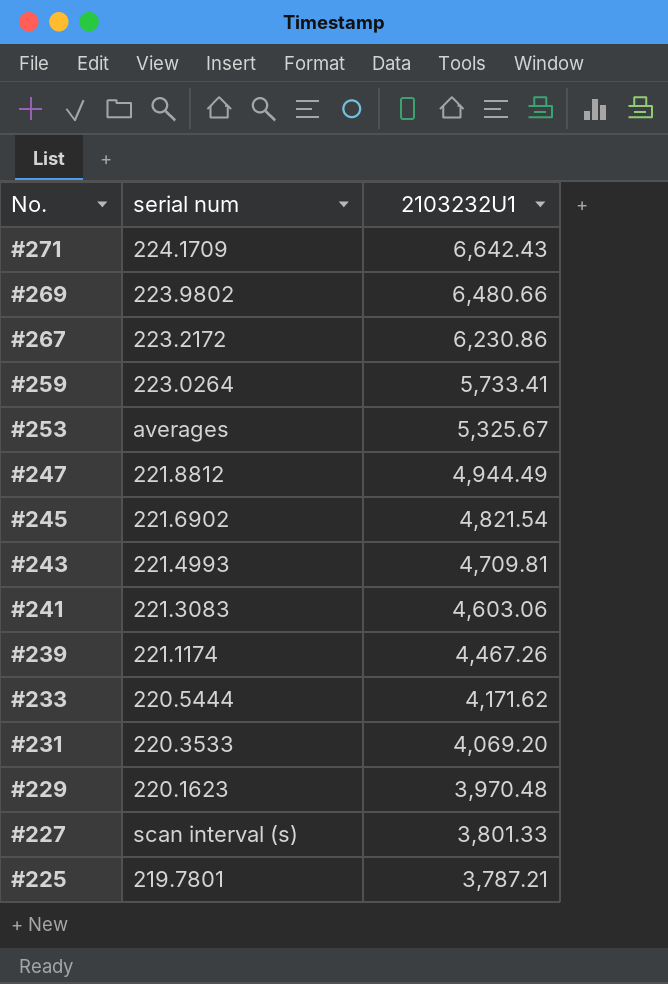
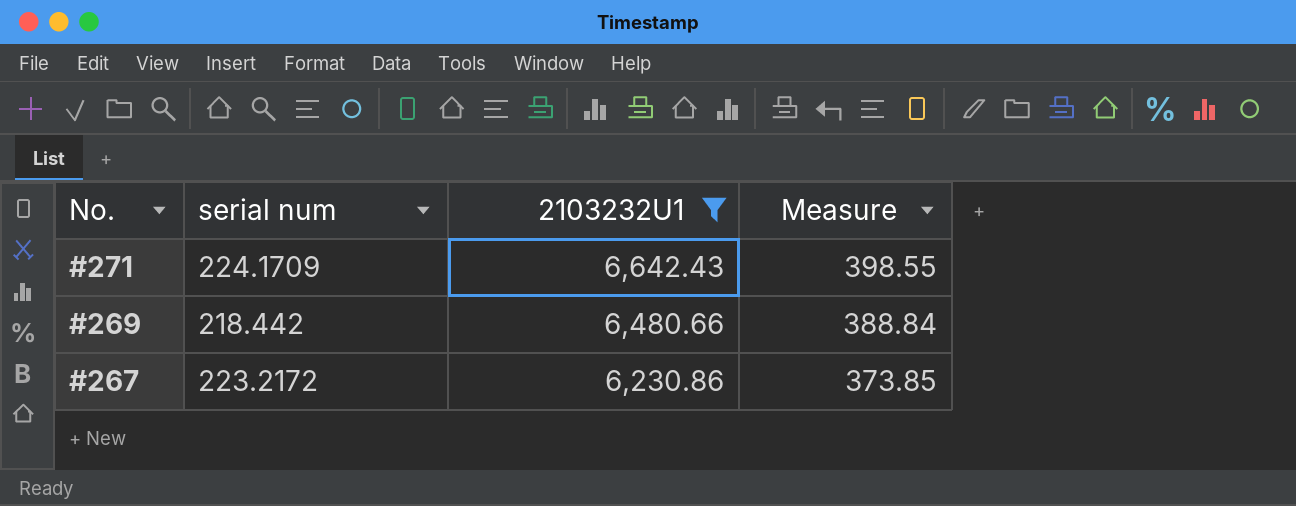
filter: none -> 2103232U1 >= 6,230.86
column Measure | formula: none -> [2103232U1] * 0.06
#269 | serial num: 223.9802 -> 218.442

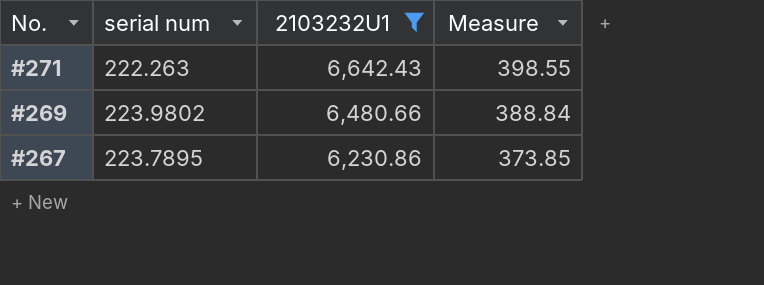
#271 | serial num: 224.1709 -> 222.263
#269 | serial num: 218.442 -> 223.9802
#267 | serial num: 223.2172 -> 223.7895

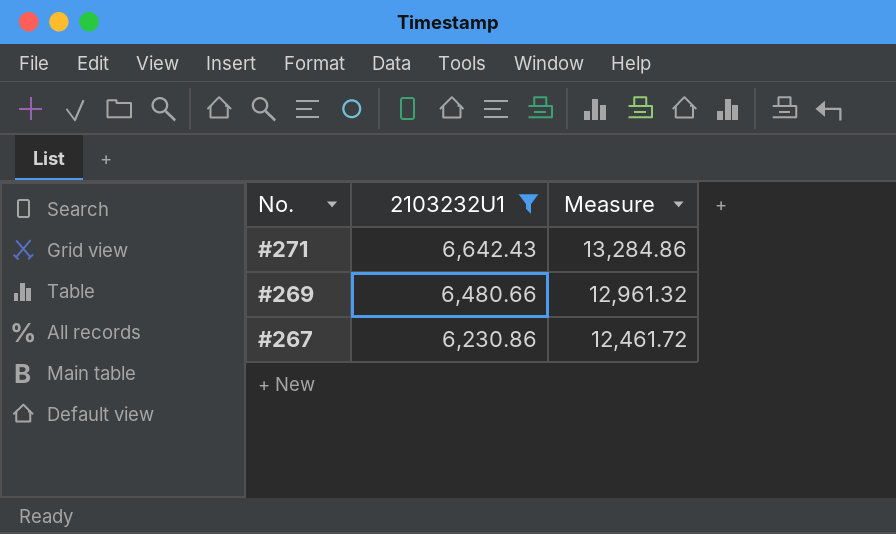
column serial num | position: 2 -> none
column Measure | formula: [2103232U1] * 0.06 -> [2103232U1] * 2

